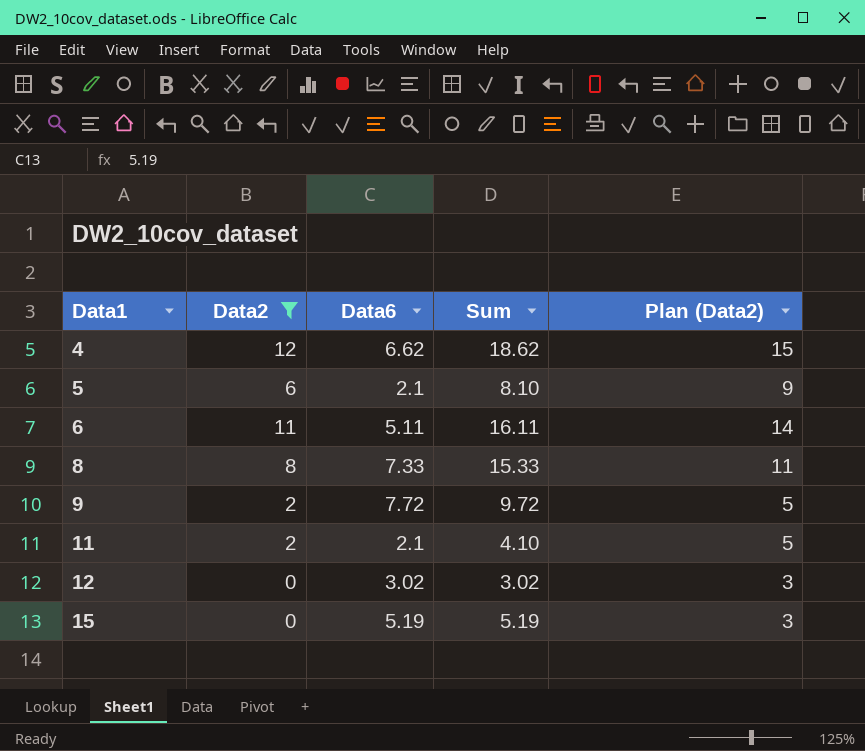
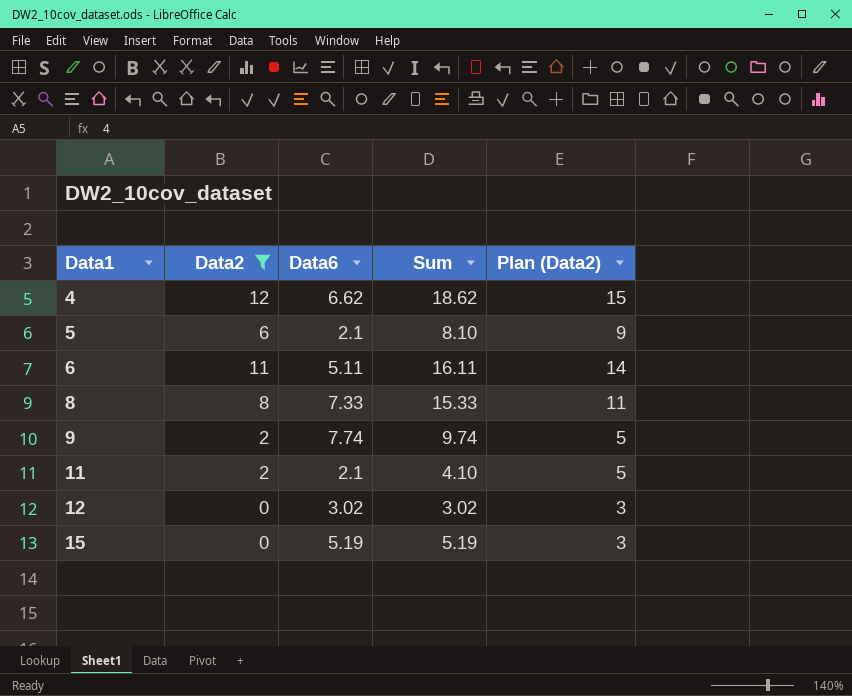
9 | Data6: 7.72 -> 7.74
9 | Sum: 9.72 -> 9.74

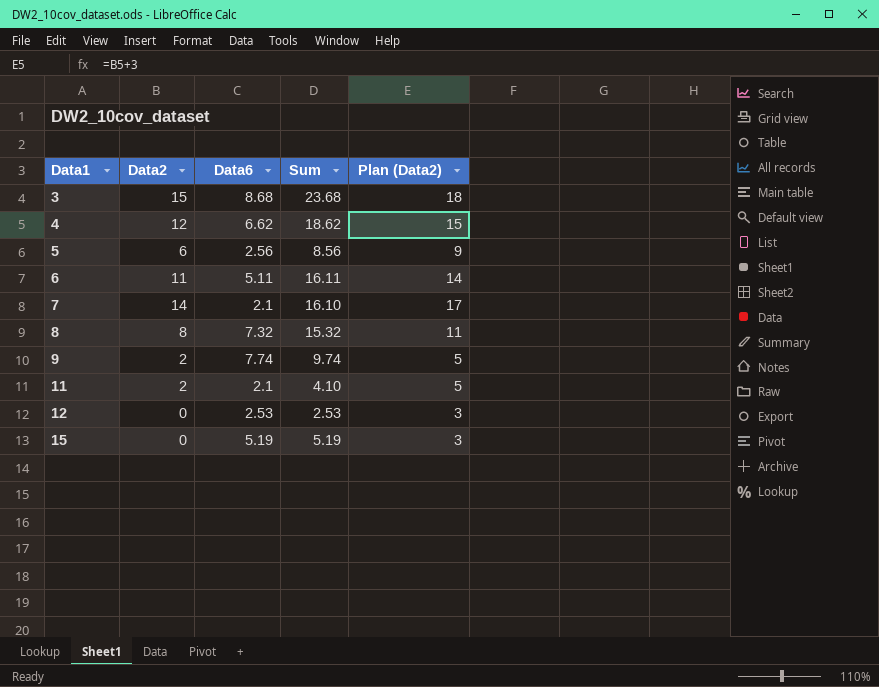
filter: Data2 <= 12 -> none
5 | Data6: 2.1 -> 2.56
5 | Sum: 8.10 -> 8.56
8 | Data6: 7.33 -> 7.32
8 | Sum: 15.33 -> 15.32
12 | Data6: 3.02 -> 2.53
12 | Sum: 3.02 -> 2.53

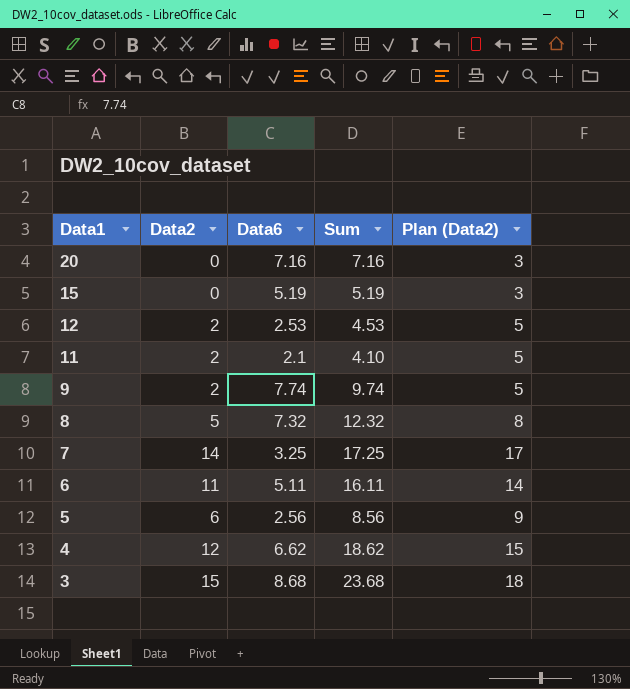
row order: Data1 ascending -> Data1 descending
row 20: none -> 0 | 7.16 | 7.16 | 3
12 | Data2: 0 -> 2
12 | Sum: 2.53 -> 4.53
12 | Plan (Data2): 3 -> 5
8 | Data2: 8 -> 5
8 | Sum: 15.32 -> 12.32
8 | Plan (Data2): 11 -> 8
7 | Data6: 2.1 -> 3.25
7 | Sum: 16.10 -> 17.25

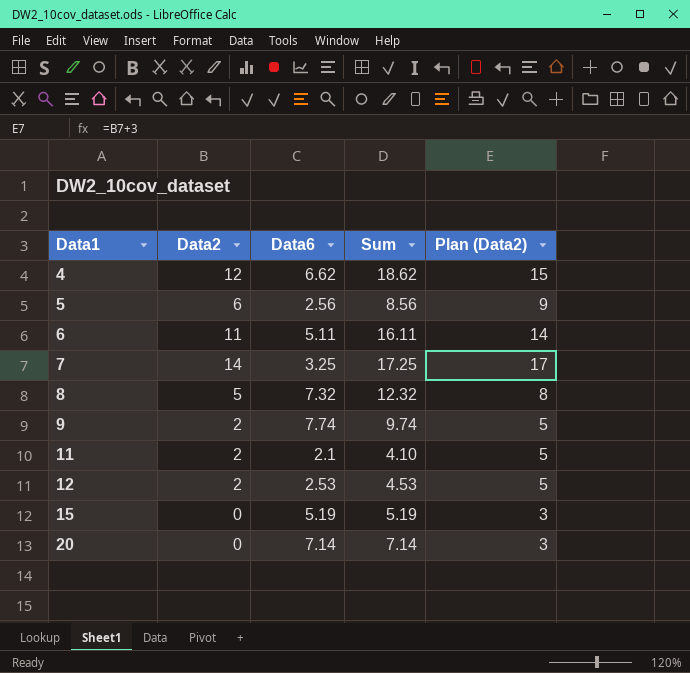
row order: Data1 descending -> Data1 ascending
row 3: 15 | 8.68 | 23.68 | 18 -> none
20 | Data6: 7.16 -> 7.14
20 | Sum: 7.16 -> 7.14

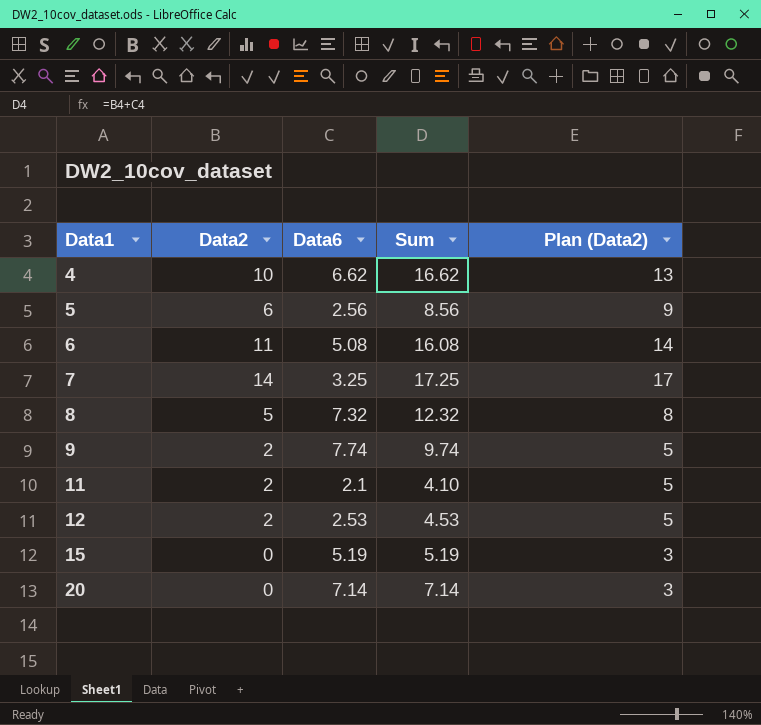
4 | Data2: 12 -> 10
4 | Sum: 18.62 -> 16.62
4 | Plan (Data2): 15 -> 13
6 | Data6: 5.11 -> 5.08
6 | Sum: 16.11 -> 16.08

